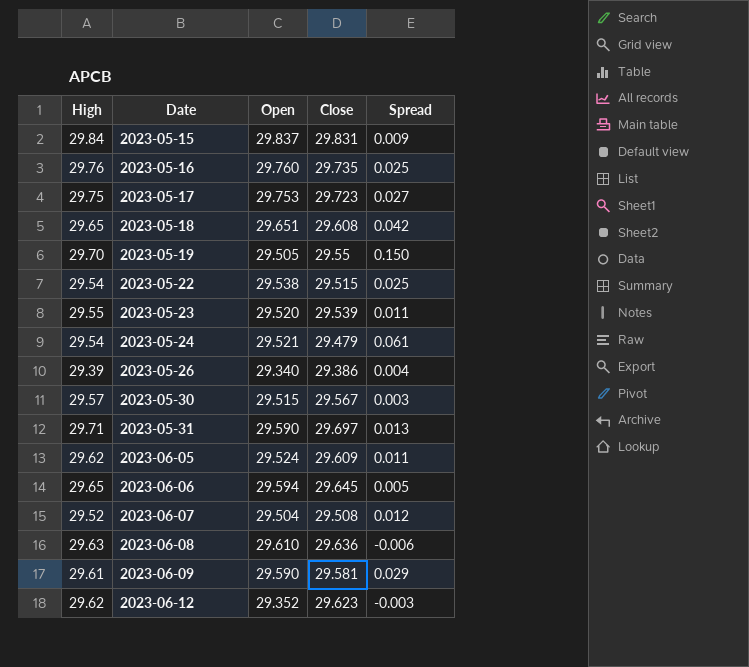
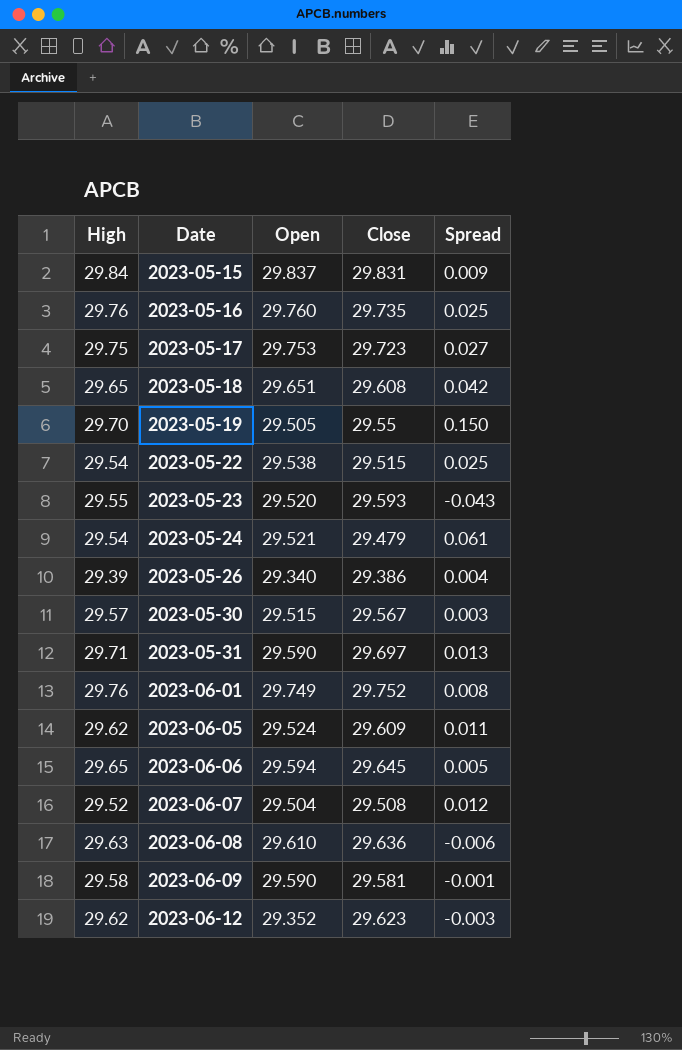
2023-05-23 | Close: 29.539 -> 29.593
2023-05-23 | Spread: 0.011 -> -0.043
row 2023-06-01: none -> 29.76 | 29.749 | 29.752 | 0.008
2023-06-09 | High: 29.61 -> 29.58
2023-06-09 | Spread: 0.029 -> -0.001

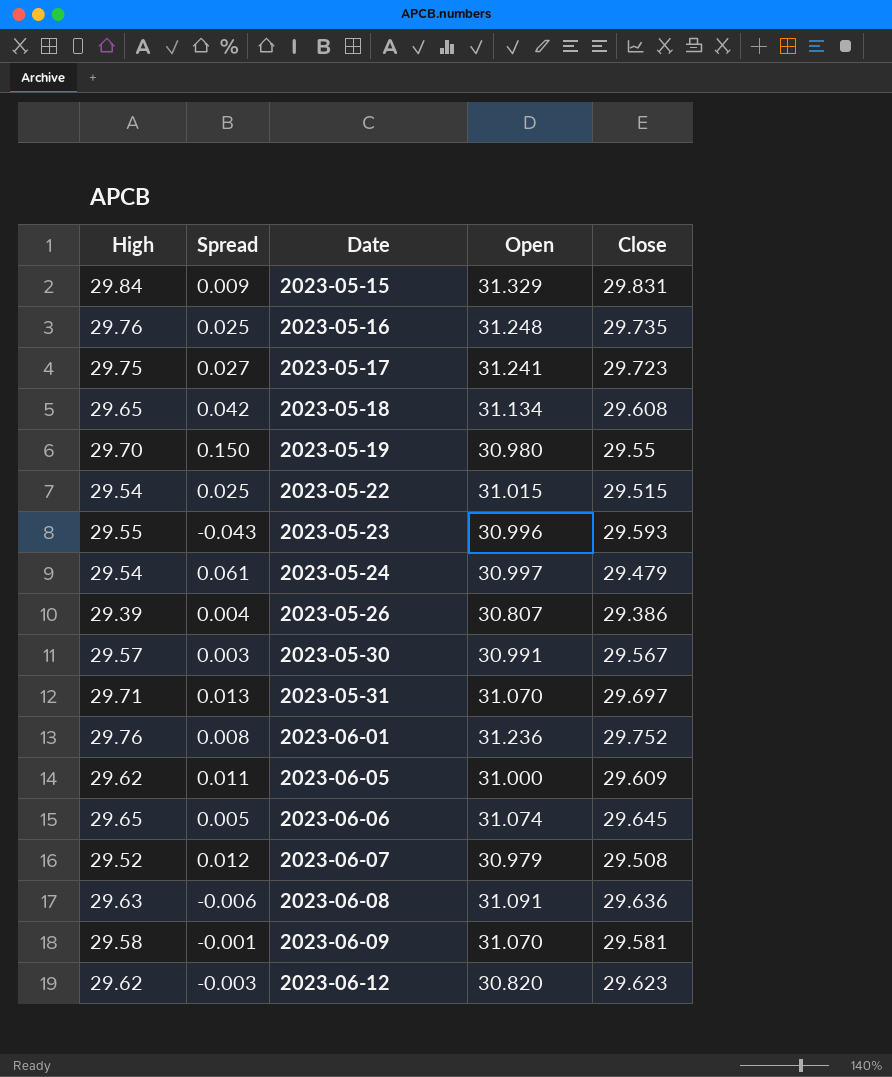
column Spread | position: 5 -> 2
2023-05-15 | Open: 29.837 -> 31.329
2023-05-16 | Open: 29.760 -> 31.248
2023-05-17 | Open: 29.753 -> 31.241
2023-05-18 | Open: 29.651 -> 31.134
2023-05-19 | Open: 29.505 -> 30.980
2023-05-22 | Open: 29.538 -> 31.015
2023-05-23 | Open: 29.520 -> 30.996
2023-05-24 | Open: 29.521 -> 30.997
2023-05-26 | Open: 29.340 -> 30.807
2023-05-30 | Open: 29.515 -> 30.991
2023-05-31 | Open: 29.590 -> 31.070
2023-06-01 | Open: 29.749 -> 31.236
2023-06-05 | Open: 29.524 -> 31.000
2023-06-06 | Open: 29.594 -> 31.074
2023-06-07 | Open: 29.504 -> 30.979
2023-06-08 | Open: 29.610 -> 31.091
2023-06-09 | Open: 29.590 -> 31.070
2023-06-12 | Open: 29.352 -> 30.820

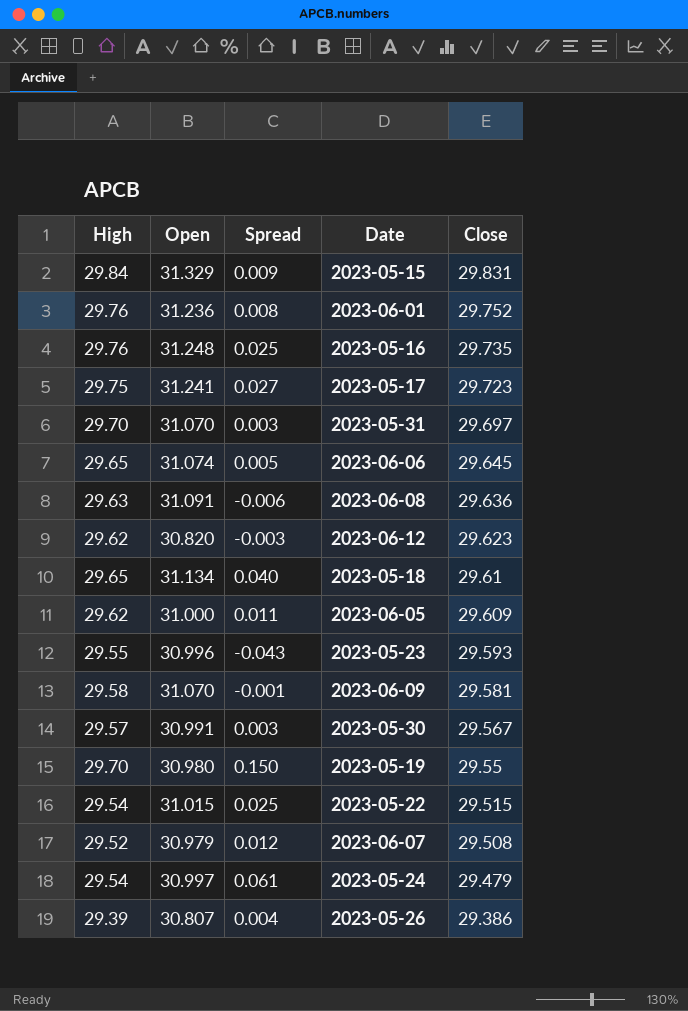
row order: Date ascending -> Close descending
column Open | position: 4 -> 2
2023-05-31 | High: 29.71 -> 29.70
2023-05-31 | Spread: 0.013 -> 0.003
2023-05-18 | Spread: 0.042 -> 0.040
2023-05-18 | Close: 29.608 -> 29.61

